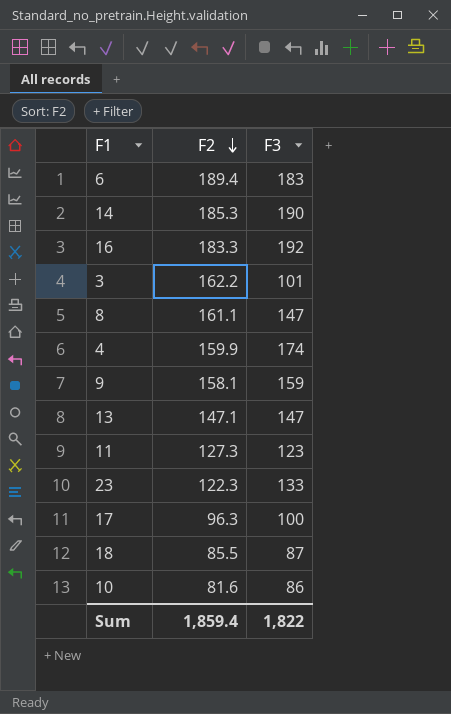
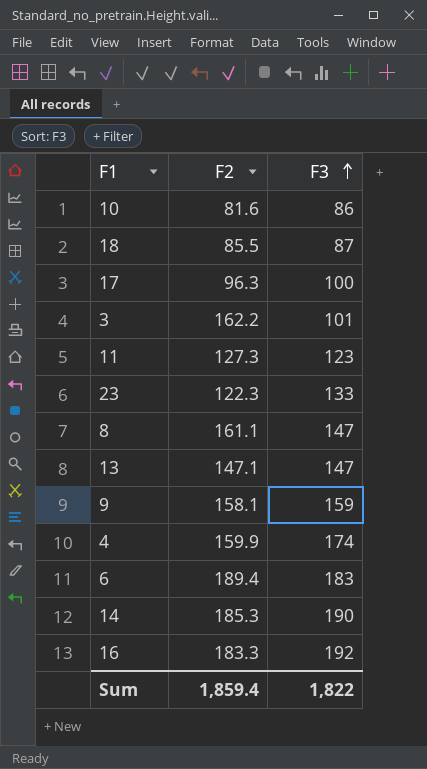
row order: F2 descending -> F3 ascending

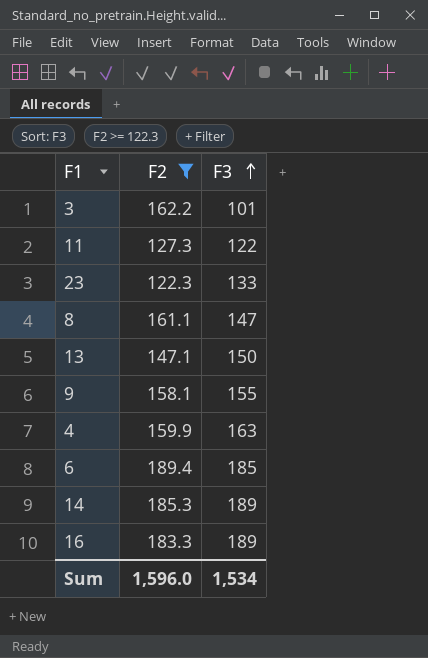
filter: none -> F2 >= 122.3
11 | F3: 123 -> 122
13 | F3: 147 -> 150
9 | F3: 159 -> 155
4 | F3: 174 -> 163
6 | F3: 183 -> 185
14 | F3: 190 -> 189
16 | F3: 192 -> 189
Sum | F2: 1,859.4 -> 1,596.0
Sum | F3: 1,822 -> 1,534

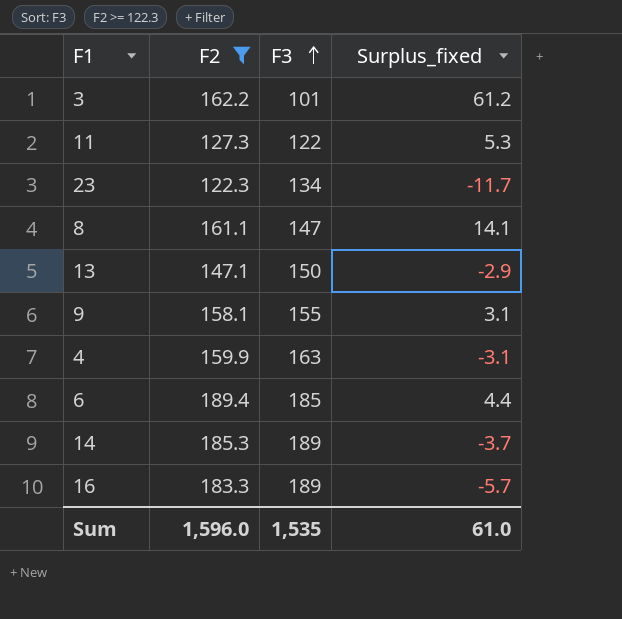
column Surplus_fixed | formula: none -> [F2] - [F3]
23 | F3: 133 -> 134
Sum | F3: 1,534 -> 1,535

